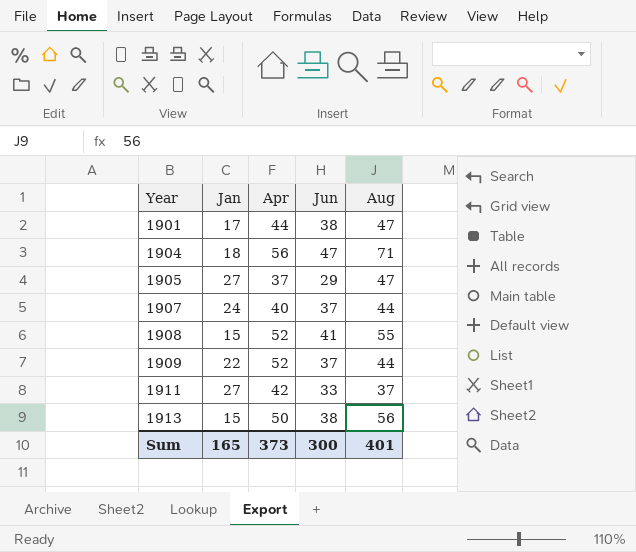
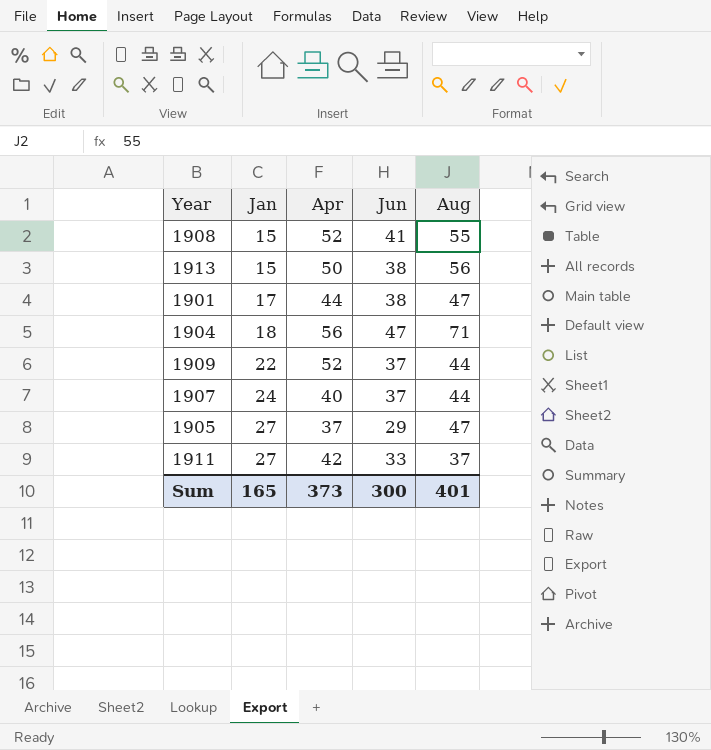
row order: Year ascending -> Jan ascending

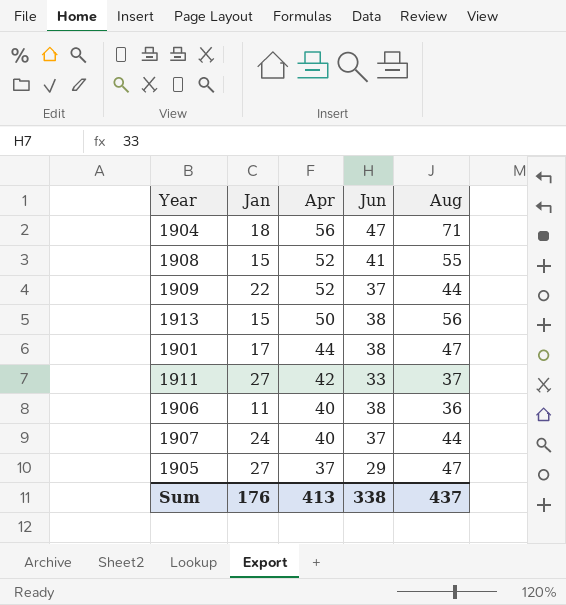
row order: Jan ascending -> Apr descending
row 1906: none -> 11 | 40 | 38 | 36
Sum | Jan: 165 -> 176
Sum | Apr: 373 -> 413
Sum | Jun: 300 -> 338
Sum | Aug: 401 -> 437

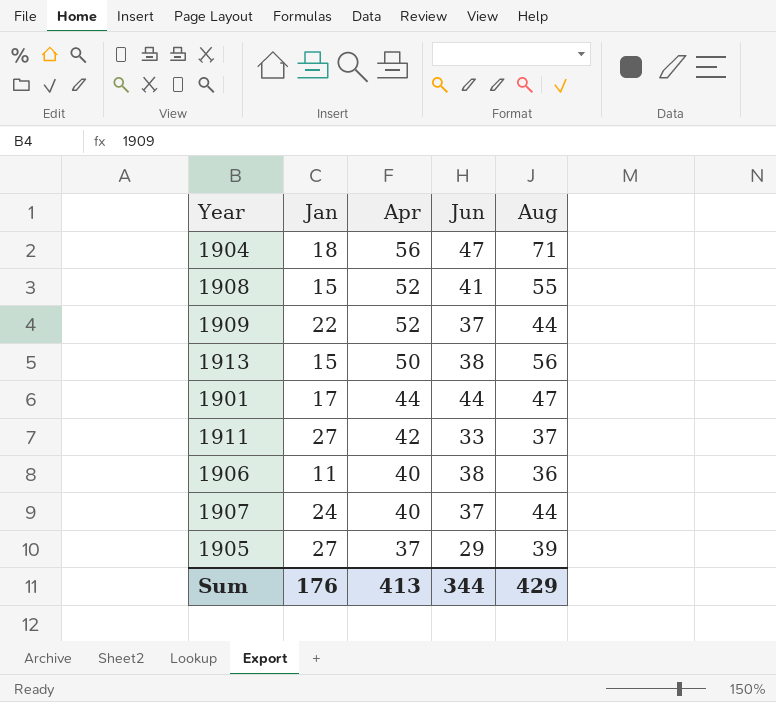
1901 | Jun: 38 -> 44
1905 | Aug: 47 -> 39
Sum | Jun: 338 -> 344
Sum | Aug: 437 -> 429

